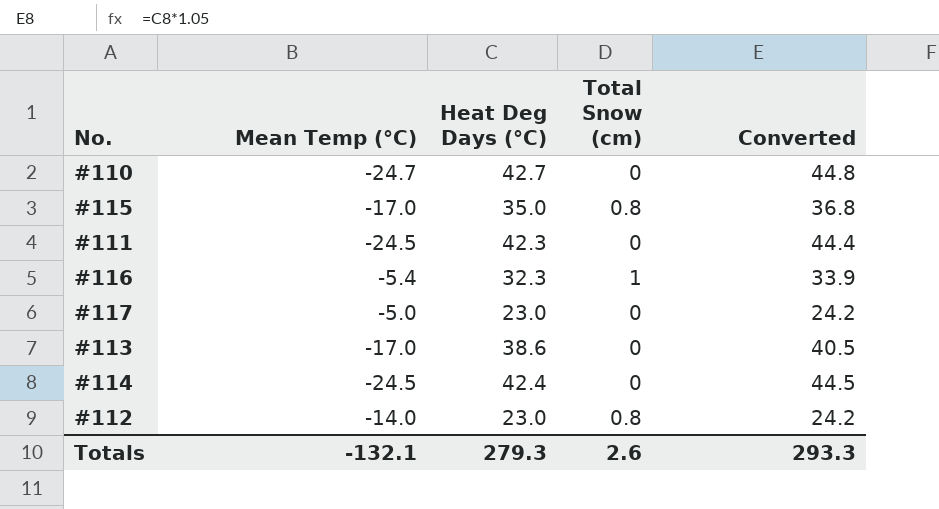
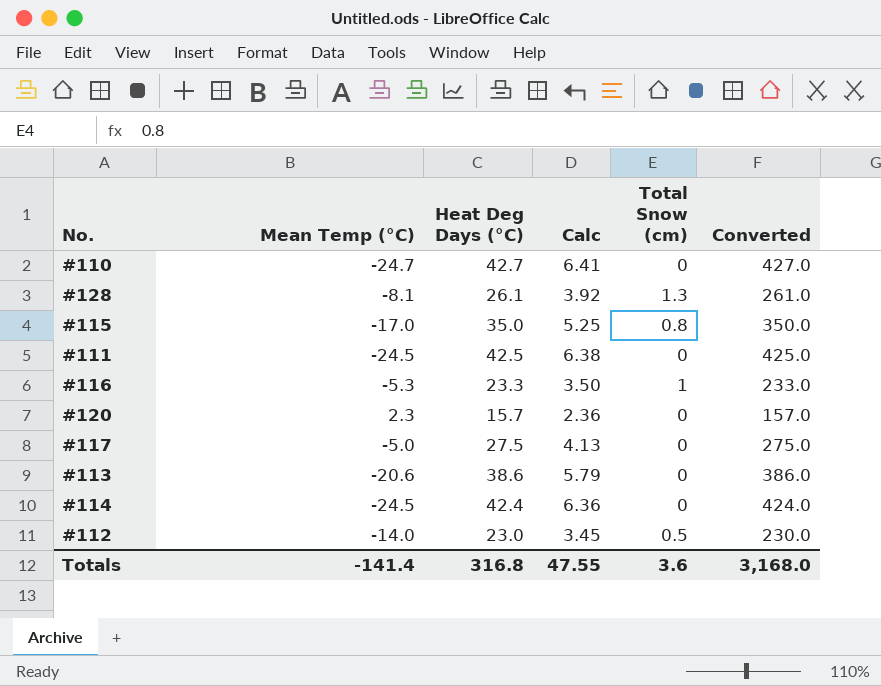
column Calc | formula: none -> [Heat Deg Days (°C)] * 0.15
column Converted | formula: [Heat Deg Days (°C)] * 1.05 -> [Heat Deg Days (°C)] * 10
row #128: none -> -8.1 | 26.1 | 3.92 | 1.3 | 261.0
#111 | Heat Deg Days (°C): 42.3 -> 42.5
#116 | Mean Temp (°C): -5.4 -> -5.3
#116 | Heat Deg Days (°C): 32.3 -> 23.3
row #120: none -> 2.3 | 15.7 | 2.36 | 0 | 157.0
#117 | Heat Deg Days (°C): 23.0 -> 27.5
#113 | Mean Temp (°C): -17.0 -> -20.6
#112 | Total Snow (cm): 0.8 -> 0.5
Totals | Mean Temp (°C): -132.1 -> -141.4
Totals | Heat Deg Days (°C): 279.3 -> 316.8
Totals | Total Snow (cm): 2.6 -> 3.6
Totals | Converted: 293.3 -> 3,168.0

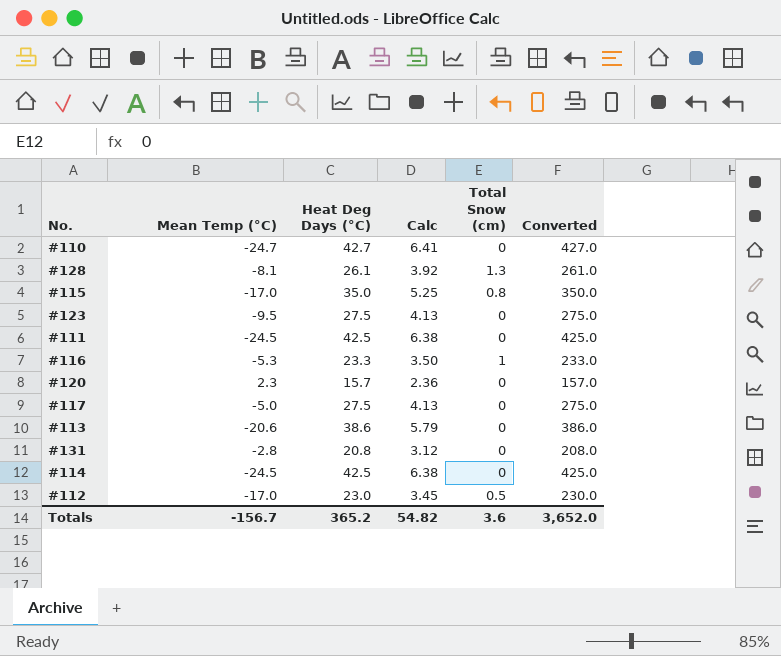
row #123: none -> -9.5 | 27.5 | 4.13 | 0 | 275.0
row #131: none -> -2.8 | 20.8 | 3.12 | 0 | 208.0
#114 | Heat Deg Days (°C): 42.4 -> 42.5
#114 | Calc: 6.36 -> 6.38
#114 | Converted: 424.0 -> 425.0
#112 | Mean Temp (°C): -14.0 -> -17.0
Totals | Mean Temp (°C): -141.4 -> -156.7
Totals | Heat Deg Days (°C): 316.8 -> 365.2
Totals | Calc: 47.55 -> 54.82
Totals | Converted: 3,168.0 -> 3,652.0

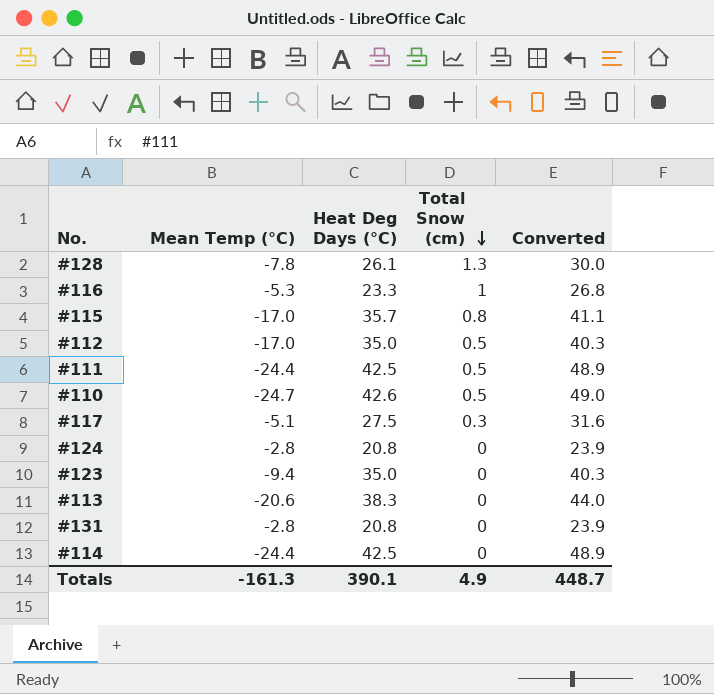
row order: none -> Total Snow (cm) descending
column Calc | formula: [Heat Deg Days (°C)] * 0.15 -> none
column Converted | formula: [Heat Deg Days (°C)] * 10 -> [Heat Deg Days (°C)] * 1.15
row #120: 2.3 | 15.7 | 2.36 | 0 | 157.0 -> none
#128 | Mean Temp (°C): -8.1 -> -7.8
#115 | Heat Deg Days (°C): 35.0 -> 35.7
#112 | Heat Deg Days (°C): 23.0 -> 35.0
#111 | Mean Temp (°C): -24.5 -> -24.4
#111 | Total Snow (cm): 0 -> 0.5
#110 | Heat Deg Days (°C): 42.7 -> 42.6
#110 | Total Snow (cm): 0 -> 0.5
#117 | Mean Temp (°C): -5.0 -> -5.1
#117 | Total Snow (cm): 0 -> 0.3
row #124: none -> -2.8 | 20.8 | 0 | 23.9
#123 | Mean Temp (°C): -9.5 -> -9.4
#123 | Heat Deg Days (°C): 27.5 -> 35.0
#113 | Heat Deg Days (°C): 38.6 -> 38.3
#114 | Mean Temp (°C): -24.5 -> -24.4
Totals | Mean Temp (°C): -156.7 -> -161.3
Totals | Heat Deg Days (°C): 365.2 -> 390.1
Totals | Total Snow (cm): 3.6 -> 4.9
Totals | Converted: 3,652.0 -> 448.7

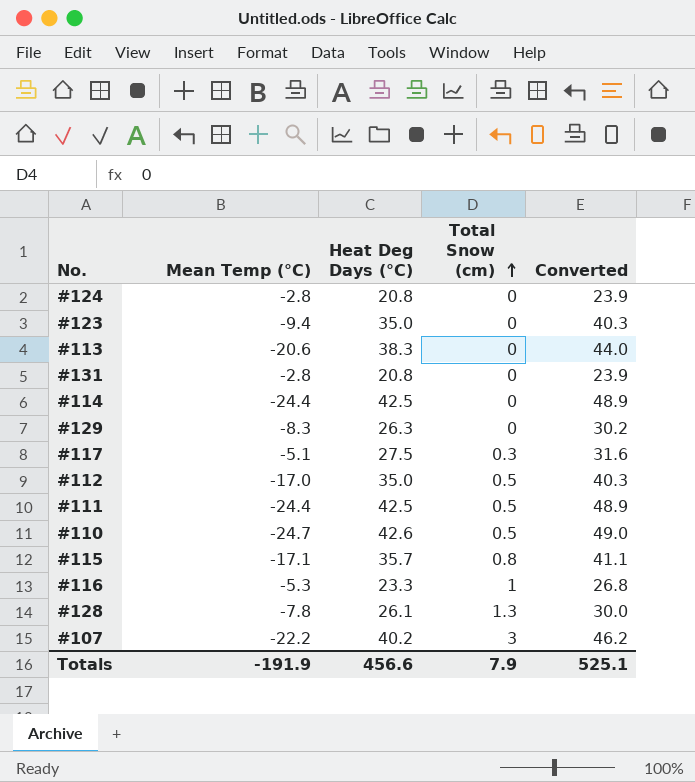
row order: Total Snow (cm) descending -> Total Snow (cm) ascending
row #129: none -> -8.3 | 26.3 | 0 | 30.2
#115 | Mean Temp (°C): -17.0 -> -17.1
row #107: none -> -22.2 | 40.2 | 3 | 46.2
Totals | Mean Temp (°C): -161.3 -> -191.9
Totals | Heat Deg Days (°C): 390.1 -> 456.6
Totals | Total Snow (cm): 4.9 -> 7.9
Totals | Converted: 448.7 -> 525.1

